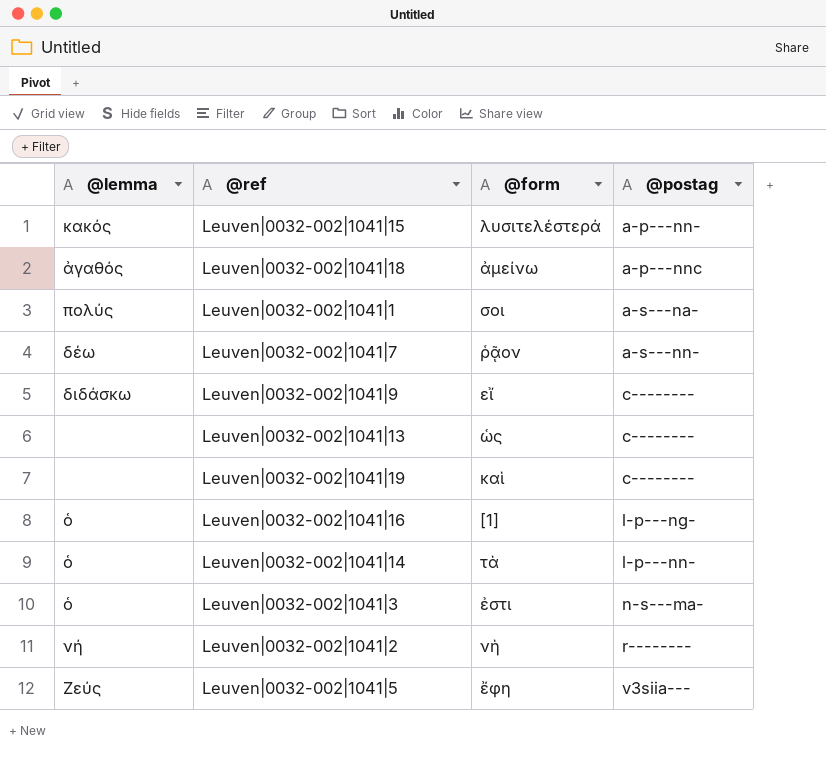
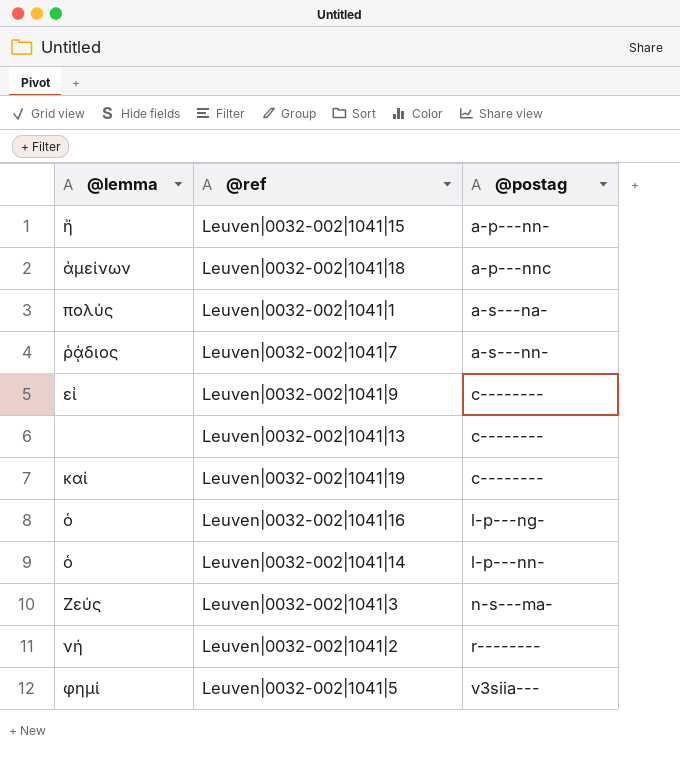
column @form | position: 3 -> none
Leuven|0032-002|1041|15 | @lemma: κακός -> ἤ
Leuven|0032-002|1041|18 | @lemma: ἀγαθός -> ἀμείνων
Leuven|0032-002|1041|7 | @lemma: δέω -> ῥᾴδιος
Leuven|0032-002|1041|9 | @lemma: διδάσκω -> εἰ
Leuven|0032-002|1041|19 | @lemma: none -> καί
Leuven|0032-002|1041|3 | @lemma: ὁ -> Ζεύς
Leuven|0032-002|1041|5 | @lemma: Ζεύς -> φημί

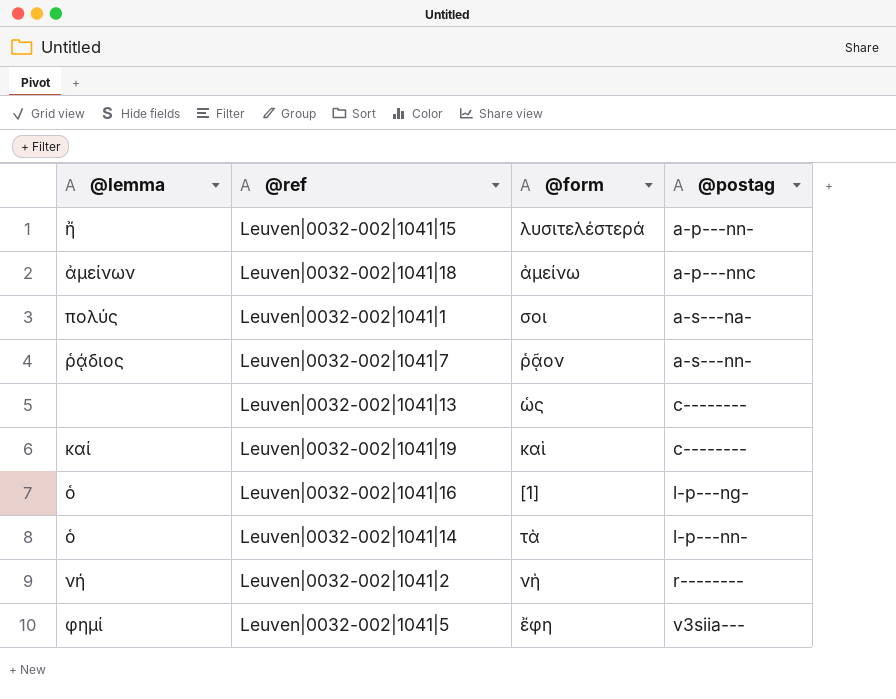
column @form | position: none -> 3
row Leuven|0032-002|1041|9: εἰ | c-------- -> none
row Leuven|0032-002|1041|3: Ζεύς | n-s---ma- -> none

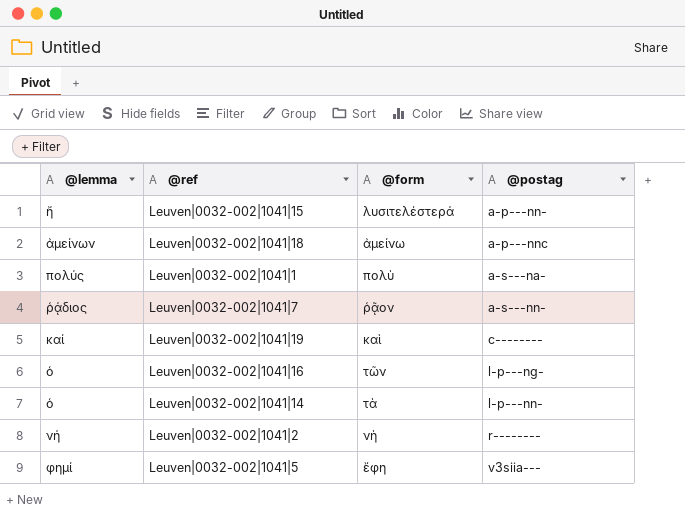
row Leuven|0032-002|1041|13: none | ὡς | c-------- -> none
Leuven|0032-002|1041|1 | @form: σοι -> πολὺ
Leuven|0032-002|1041|16 | @form: [1] -> τῶν

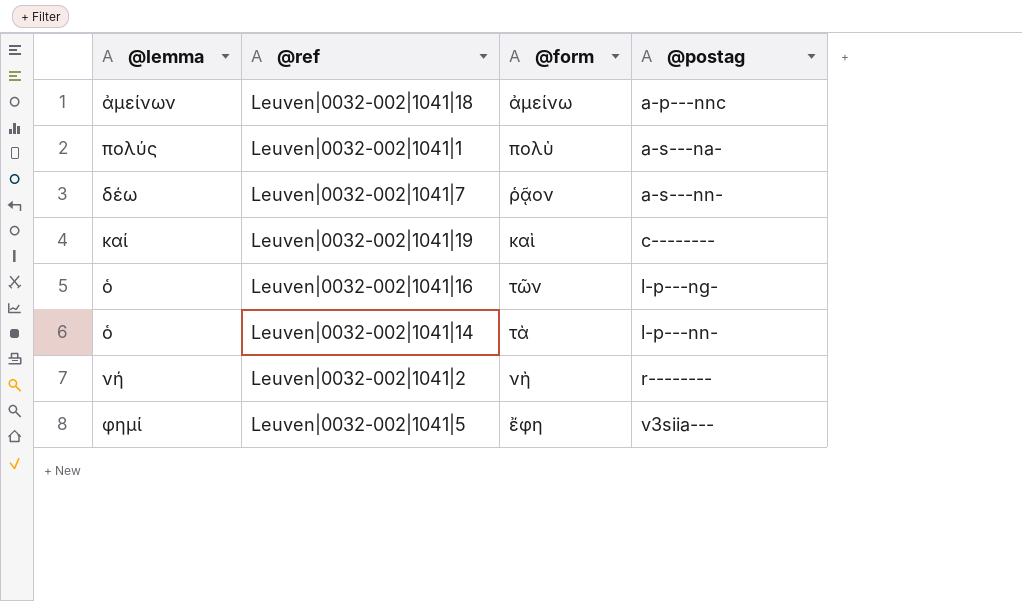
row Leuven|0032-002|1041|15: ἤ | λυσιτελέστερά | a-p---nn- -> none
Leuven|0032-002|1041|7 | @lemma: ῥᾴδιος -> δέω

